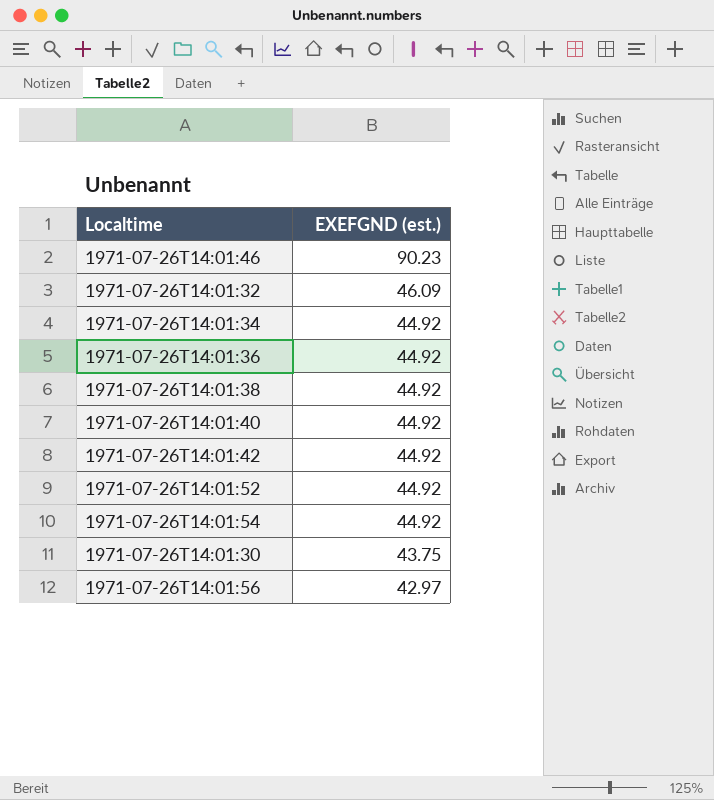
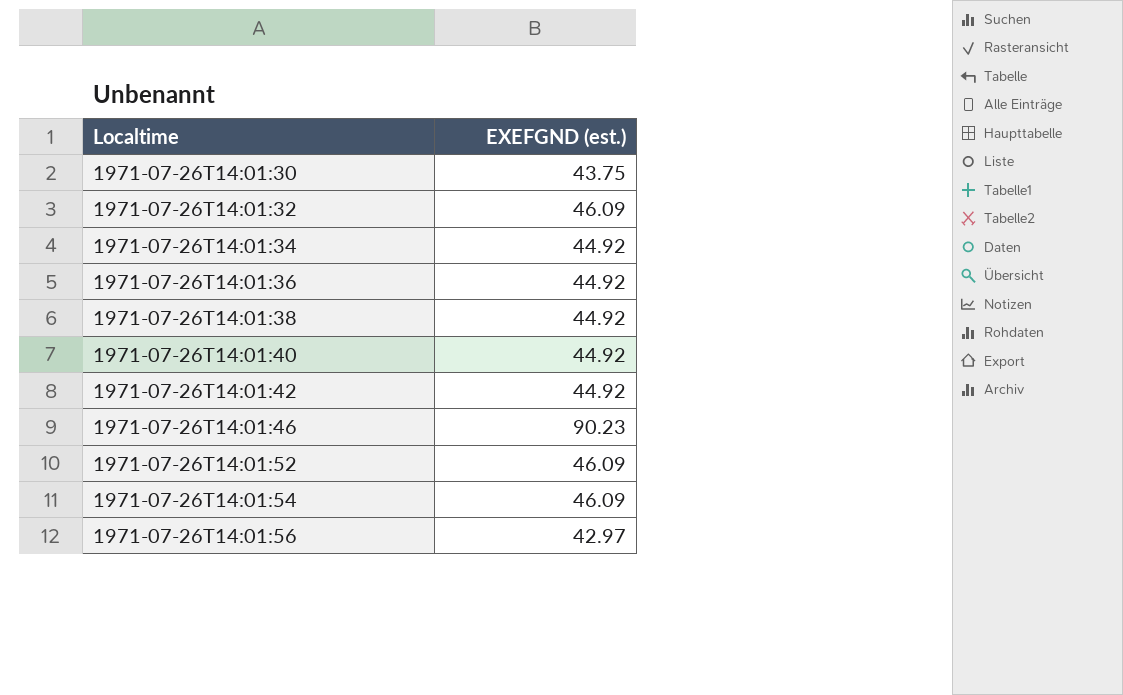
row order: EXEFGND (est.) descending -> Localtime ascending
1971-07-26T14:01:52 | EXEFGND (est.): 44.92 -> 46.09
1971-07-26T14:01:54 | EXEFGND (est.): 44.92 -> 46.09

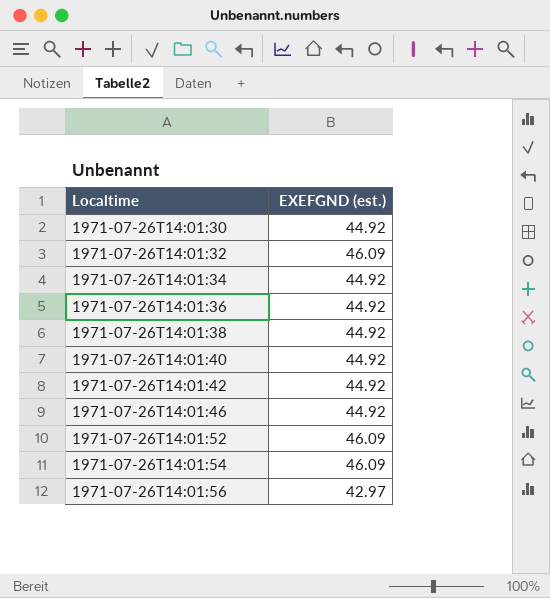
1971-07-26T14:01:30 | EXEFGND (est.): 43.75 -> 44.92
1971-07-26T14:01:46 | EXEFGND (est.): 90.23 -> 44.92

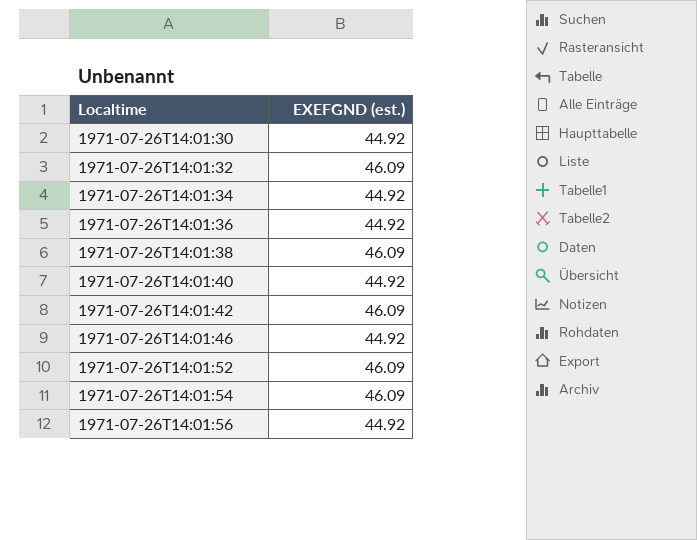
1971-07-26T14:01:38 | EXEFGND (est.): 44.92 -> 46.09
1971-07-26T14:01:42 | EXEFGND (est.): 44.92 -> 46.09
1971-07-26T14:01:56 | EXEFGND (est.): 42.97 -> 44.92

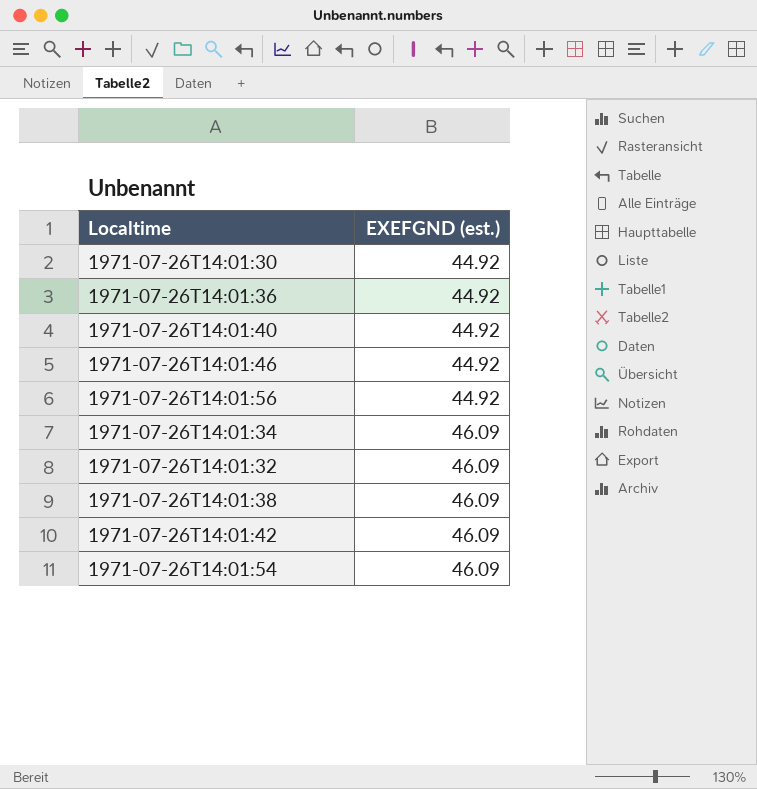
row order: Localtime ascending -> EXEFGND (est.) ascending
row 1971-07-26T14:01:52: 46.09 -> none
1971-07-26T14:01:34 | EXEFGND (est.): 44.92 -> 46.09

